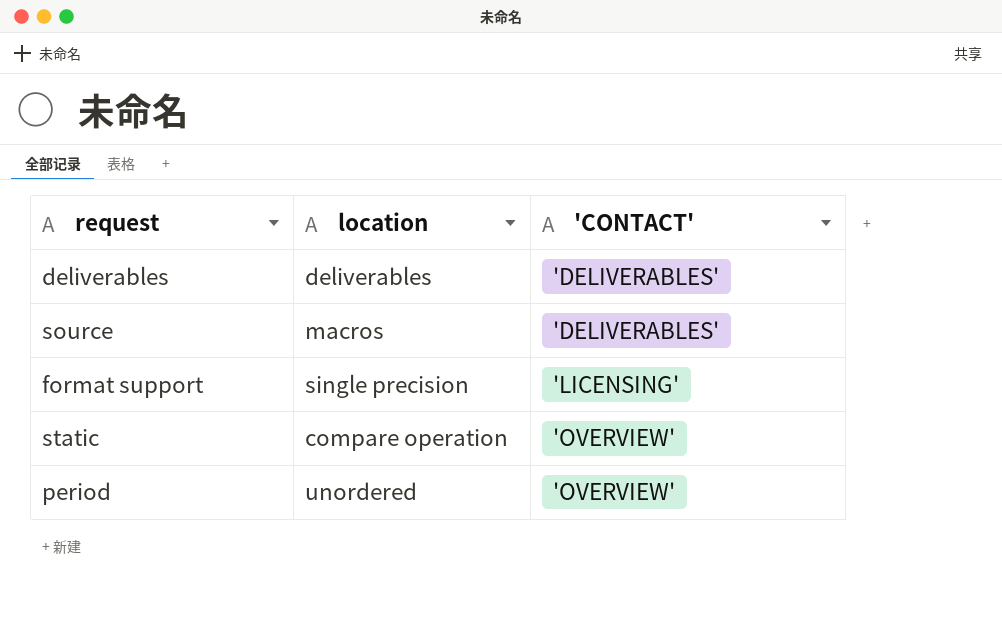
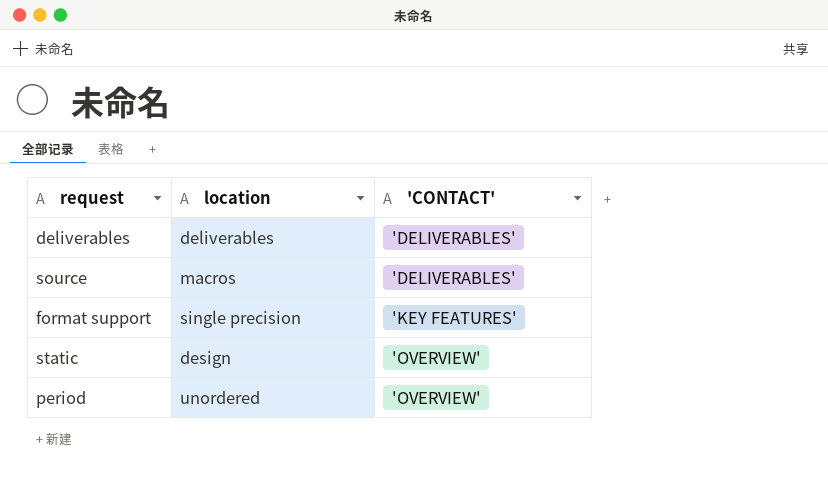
format support | 'CONTACT': 'LICENSING' -> 'KEY FEATURES'
static | location: compare operation -> design

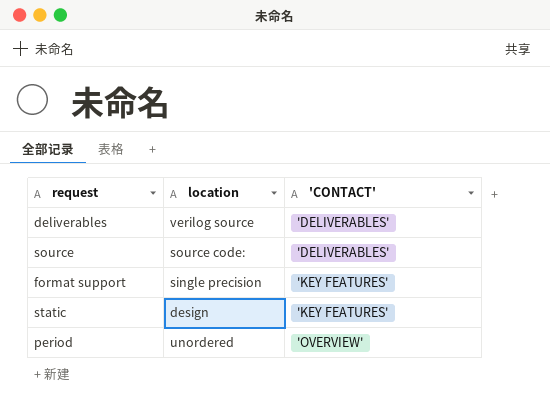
deliverables | location: deliverables -> verilog source
source | location: macros -> source code:
static | 'CONTACT': 'OVERVIEW' -> 'KEY FEATURES'

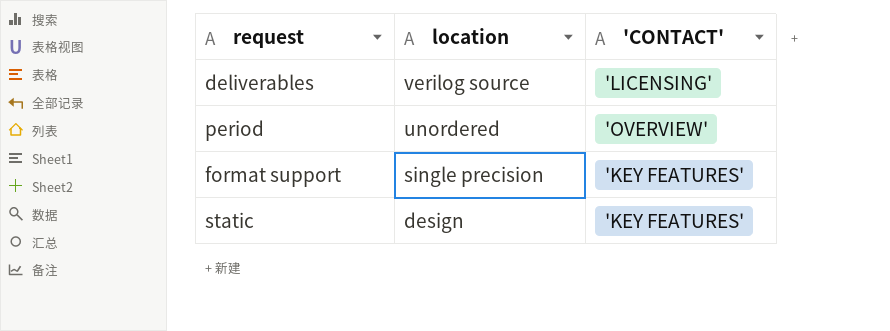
row order: 'CONTACT' ascending -> location descending
row source: source code: | 'DELIVERABLES' -> none
deliverables | 'CONTACT': 'DELIVERABLES' -> 'LICENSING'

